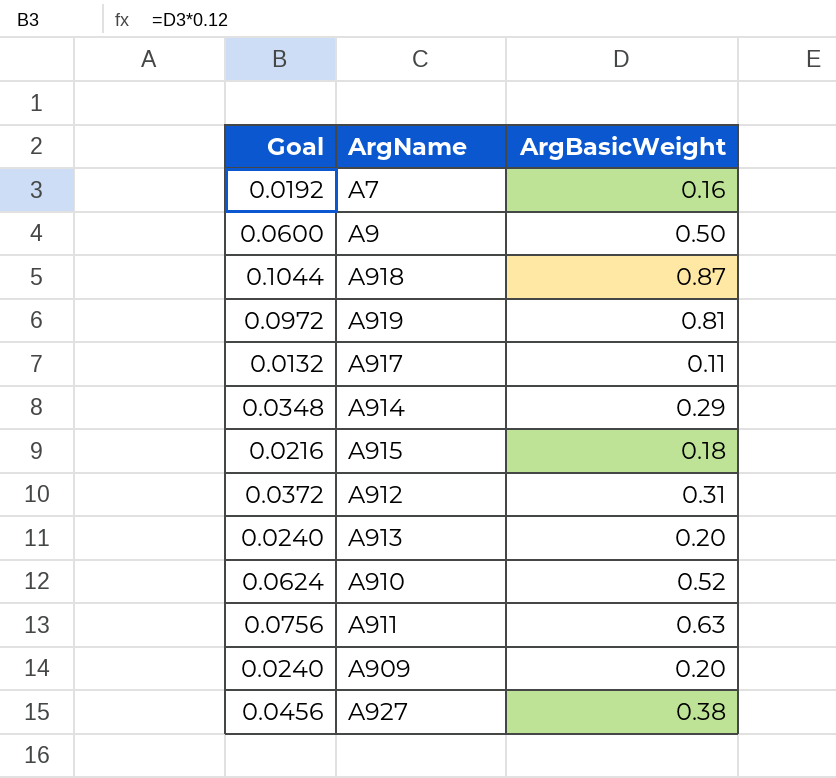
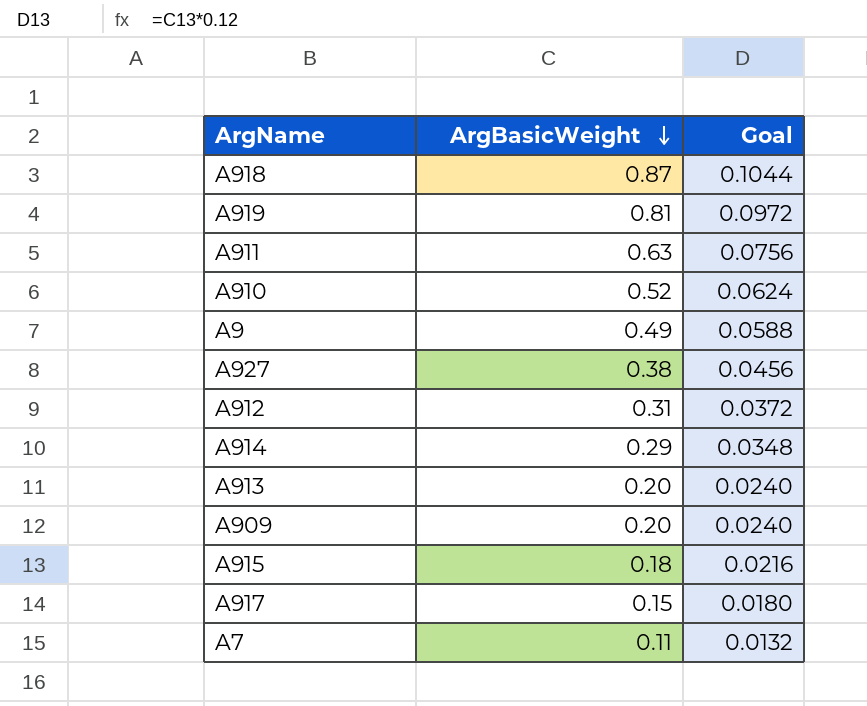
row order: none -> ArgBasicWeight descending
column Goal | position: 1 -> 3
A9 | ArgBasicWeight: 0.50 -> 0.49
A9 | Goal: 0.0600 -> 0.0588
A917 | ArgBasicWeight: 0.11 -> 0.15
A917 | Goal: 0.0132 -> 0.0180
A7 | ArgBasicWeight: 0.16 -> 0.11
A7 | Goal: 0.0192 -> 0.0132

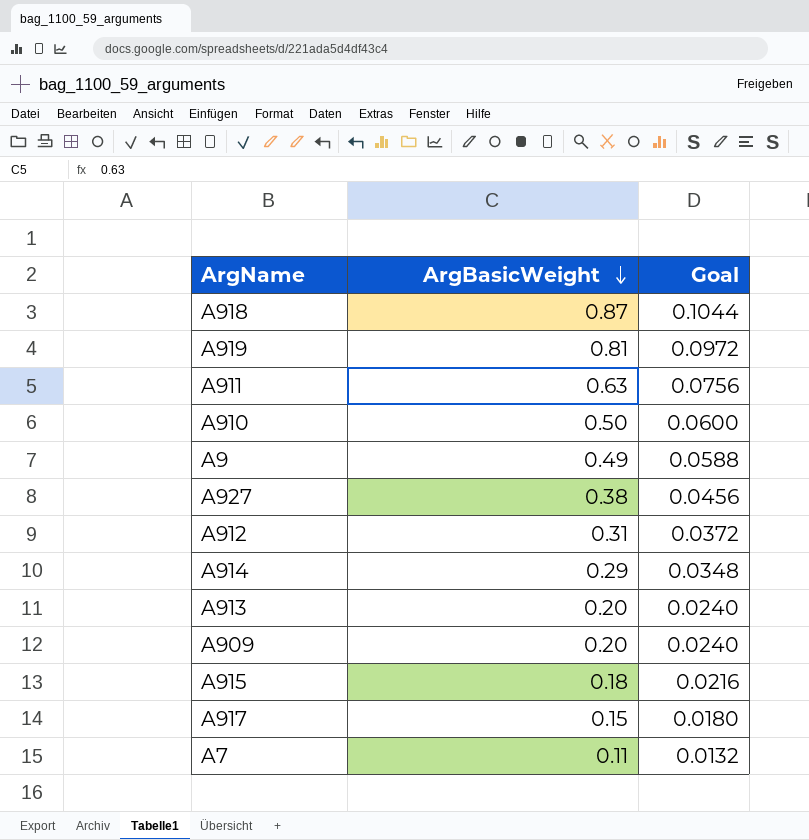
A910 | ArgBasicWeight: 0.52 -> 0.50
A910 | Goal: 0.0624 -> 0.0600

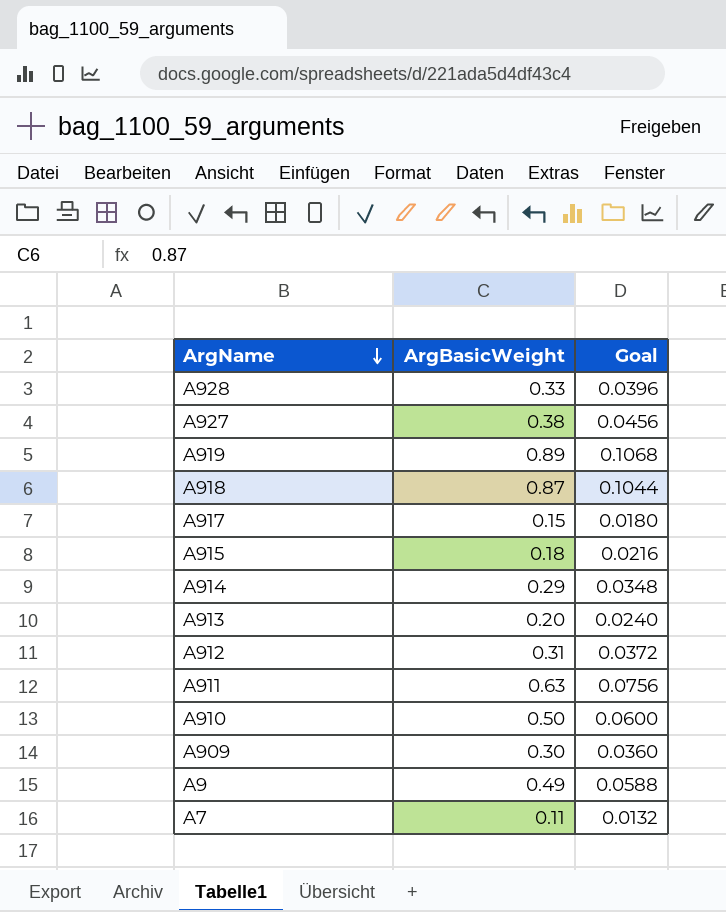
row order: ArgBasicWeight descending -> ArgName descending
row A928: none -> 0.33 | 0.0396
A919 | ArgBasicWeight: 0.81 -> 0.89
A919 | Goal: 0.0972 -> 0.1068
A909 | ArgBasicWeight: 0.20 -> 0.30
A909 | Goal: 0.0240 -> 0.0360

